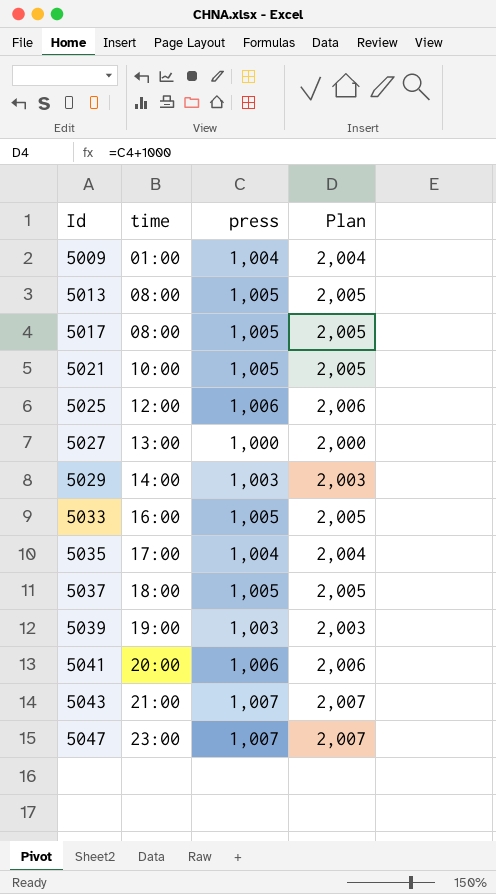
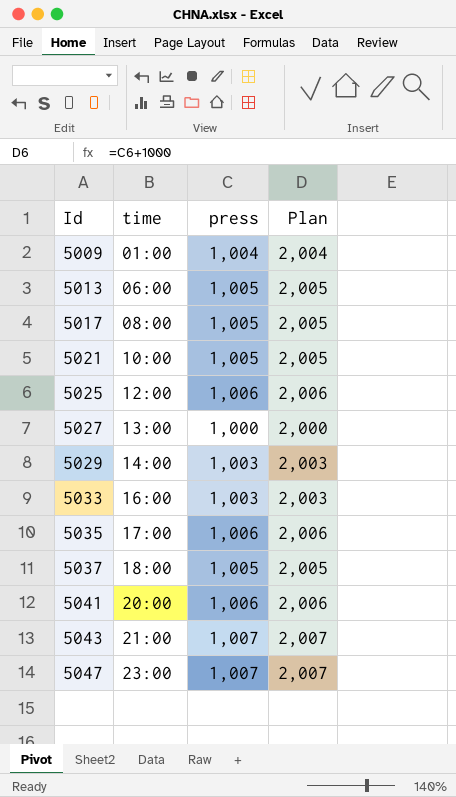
row 5039: 19:00 | 1,003 | 2,003 -> none
5013 | time: 08:00 -> 06:00
5033 | press: 1,005 -> 1,003
5033 | Plan: 2,005 -> 2,003
5035 | press: 1,004 -> 1,006
5035 | Plan: 2,004 -> 2,006

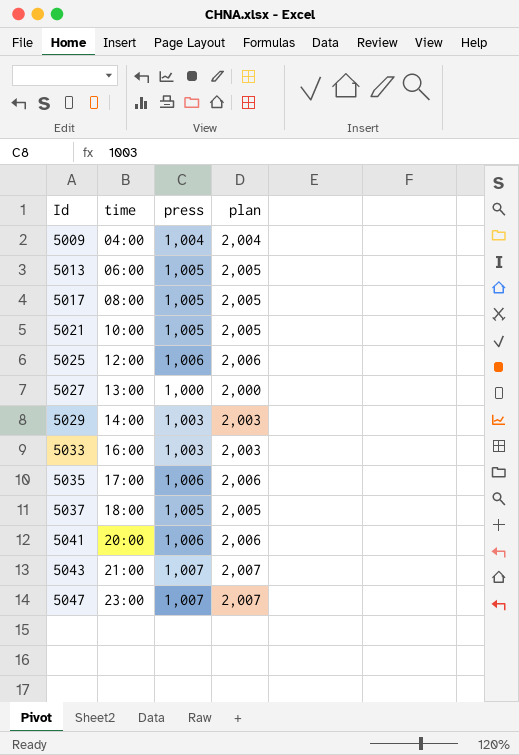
column name: Plan -> plan
5009 | time: 01:00 -> 04:00

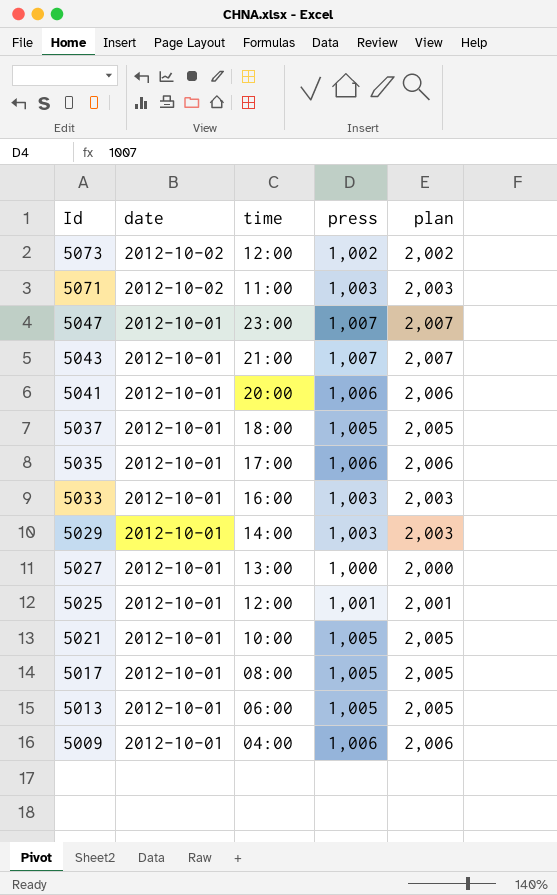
row order: Id ascending -> Id descending
column date | position: none -> 2
row 5073: none -> 2012-10-02 | 12:00 | 1,002 | 2,002
row 5071: none -> 2012-10-02 | 11:00 | 1,003 | 2,003
5025 | press: 1,006 -> 1,001
5025 | plan: 2,006 -> 2,001
5009 | press: 1,004 -> 1,006
5009 | plan: 2,004 -> 2,006

